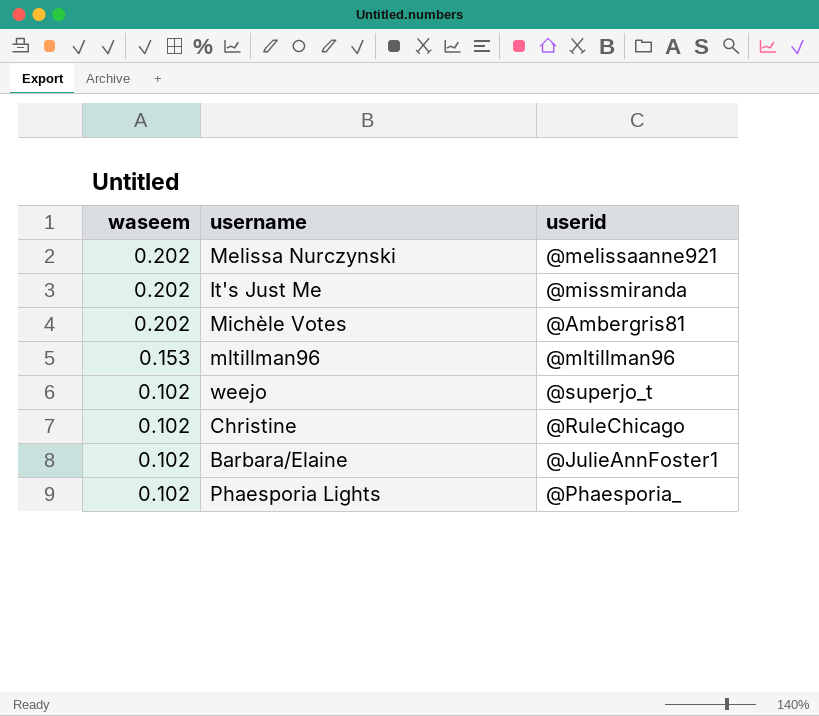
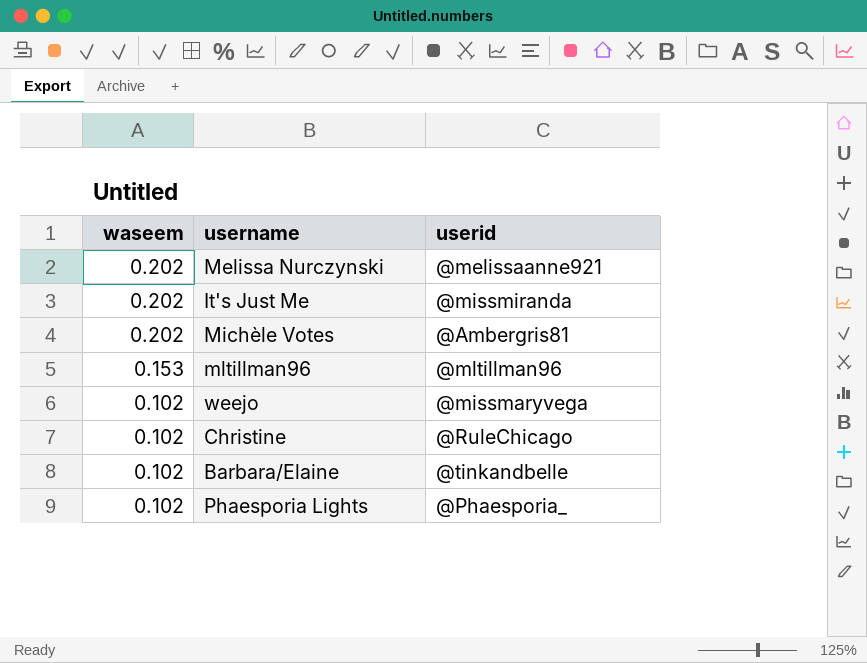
weejo | userid: @superjo_t -> @missmaryvega
Barbara/Elaine | userid: @JulieAnnFoster1 -> @tinkandbelle

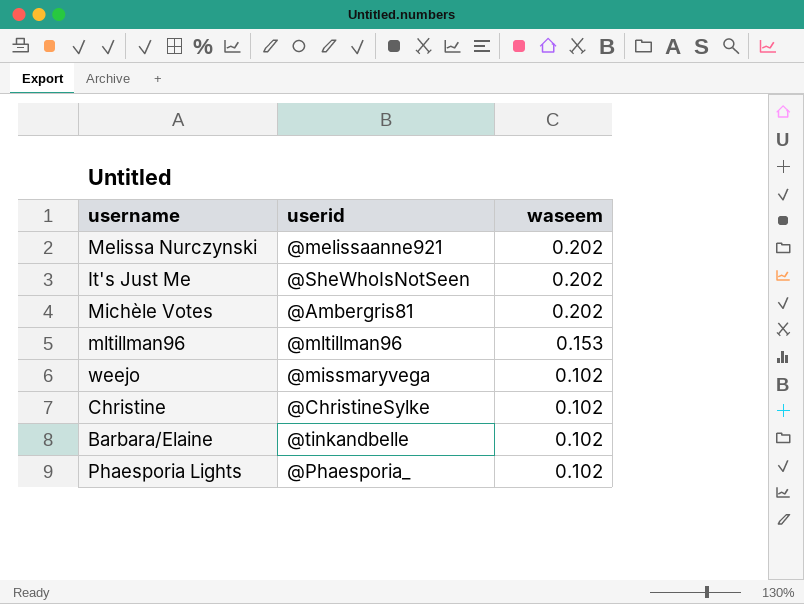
column waseem | position: 1 -> 3
It's Just Me | userid: @missmiranda -> @SheWhoIsNotSeen
Christine | userid: @RuleChicago -> @ChristineSylke

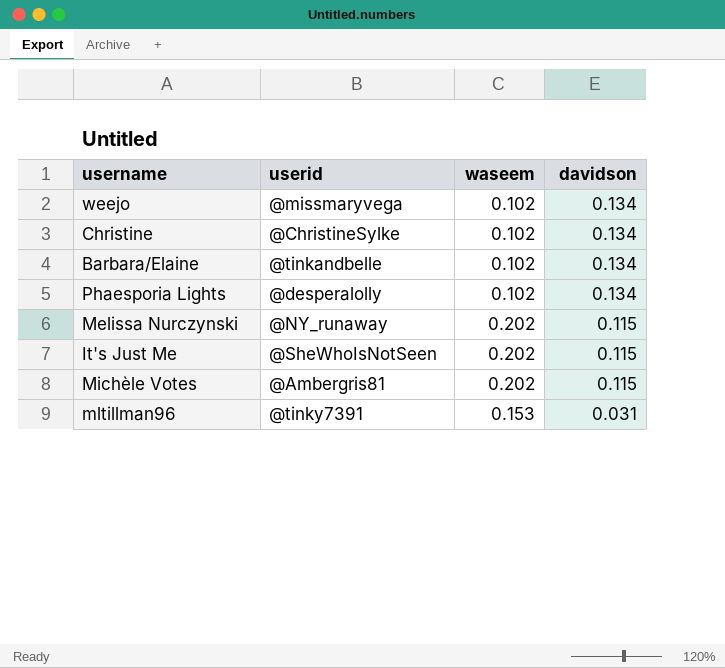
row order: waseem descending -> davidson descending
column davidson | position: none -> 4
Phaesporia Lights | userid: @Phaesporia_ -> @desperalolly
Melissa Nurczynski | userid: @melissaanne921 -> @NY_runaway
mltillman96 | userid: @mltillman96 -> @tinky7391

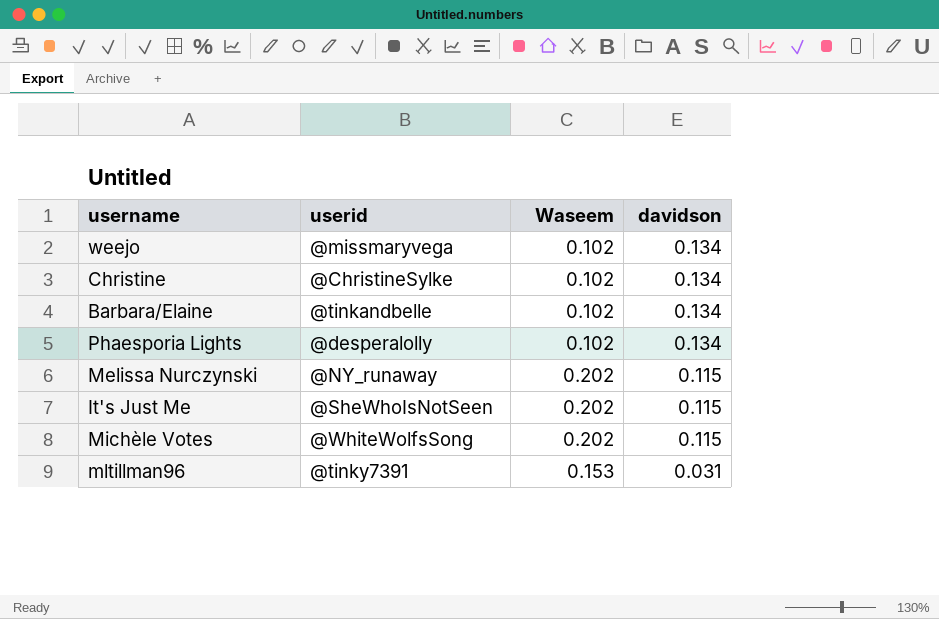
column name: waseem -> Waseem
Michèle Votes | userid: @Ambergris81 -> @WhiteWolfsSong

